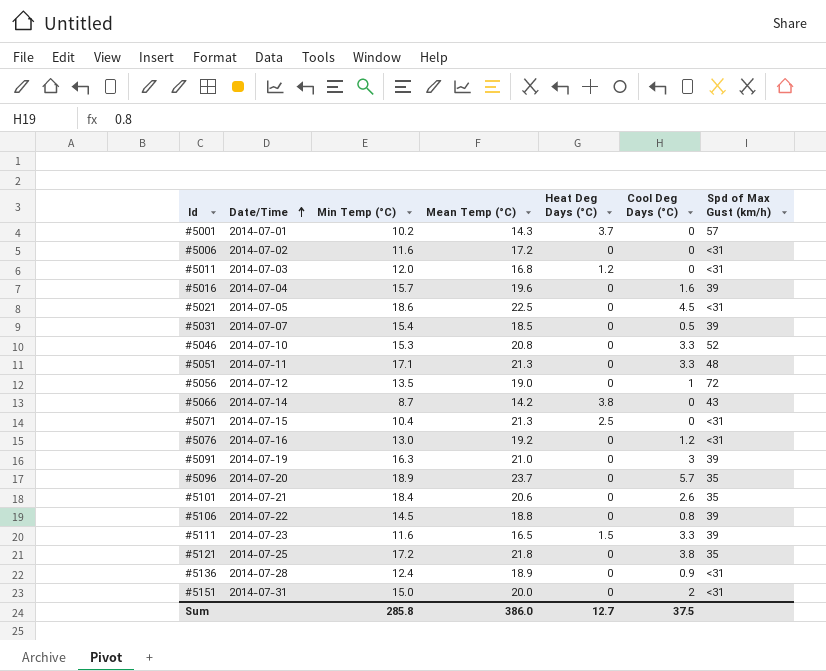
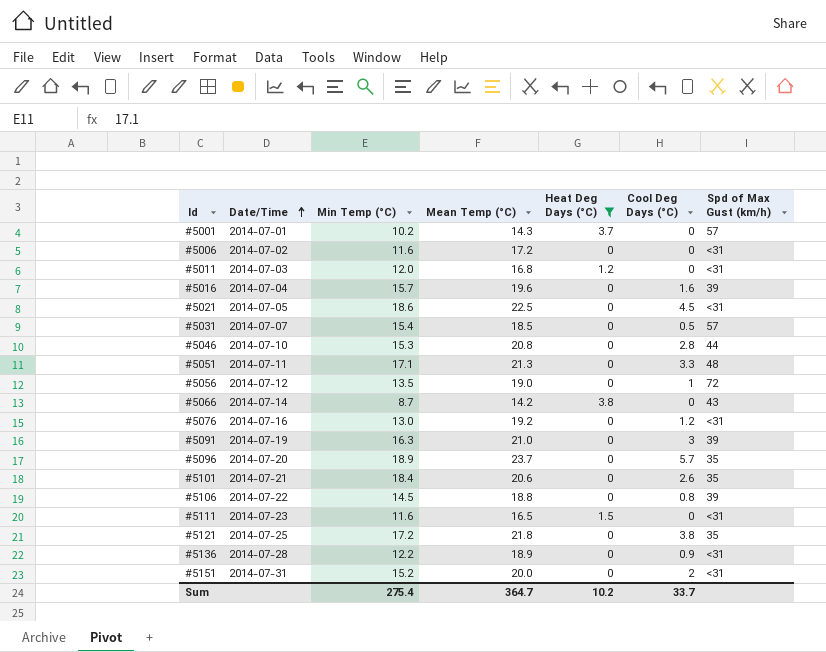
filter: none -> Heat Deg Days (°C) != 2.5
#5031 | Spd of Max Gust (km/h): 39 -> 57
#5046 | Cool Deg Days (°C): 3.3 -> 2.8
#5046 | Spd of Max Gust (km/h): 52 -> 44
#5111 | Cool Deg Days (°C): 3.3 -> 0
#5111 | Spd of Max Gust (km/h): 39 -> <31
#5136 | Min Temp (°C): 12.4 -> 12.2
#5151 | Min Temp (°C): 15.0 -> 15.2
Sum | Min Temp (°C): 285.8 -> 275.4
Sum | Mean Temp (°C): 386.0 -> 364.7
Sum | Heat Deg Days (°C): 12.7 -> 10.2
Sum | Cool Deg Days (°C): 37.5 -> 33.7

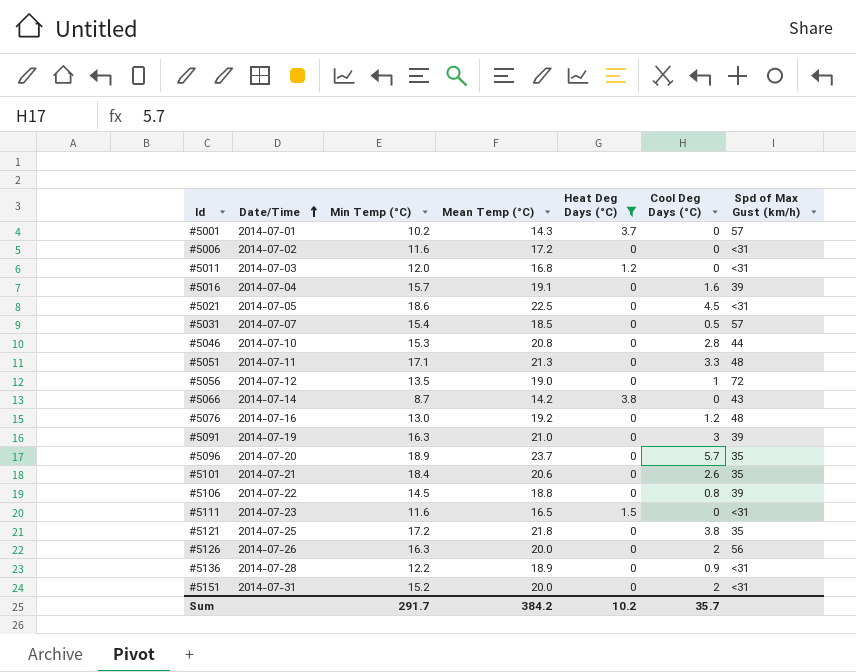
#5016 | Mean Temp (°C): 19.6 -> 19.1
#5076 | Spd of Max Gust (km/h): <31 -> 48
row #5126: none -> 2014-07-26 | 16.3 | 20.0 | 0 | 2 | 56
Sum | Min Temp (°C): 275.4 -> 291.7
Sum | Mean Temp (°C): 364.7 -> 384.2
Sum | Cool Deg Days (°C): 33.7 -> 35.7

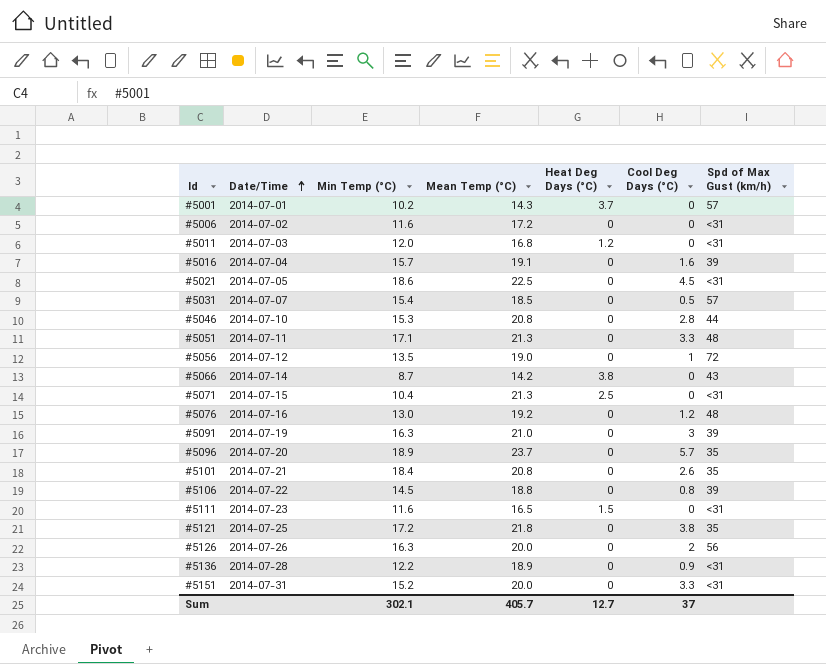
filter: Heat Deg Days (°C) != 2.5 -> none
#5101 | Mean Temp (°C): 20.6 -> 20.8
#5151 | Cool Deg Days (°C): 2 -> 3.3
Sum | Min Temp (°C): 291.7 -> 302.1
Sum | Mean Temp (°C): 384.2 -> 405.7
Sum | Heat Deg Days (°C): 10.2 -> 12.7
Sum | Cool Deg Days (°C): 35.7 -> 37

